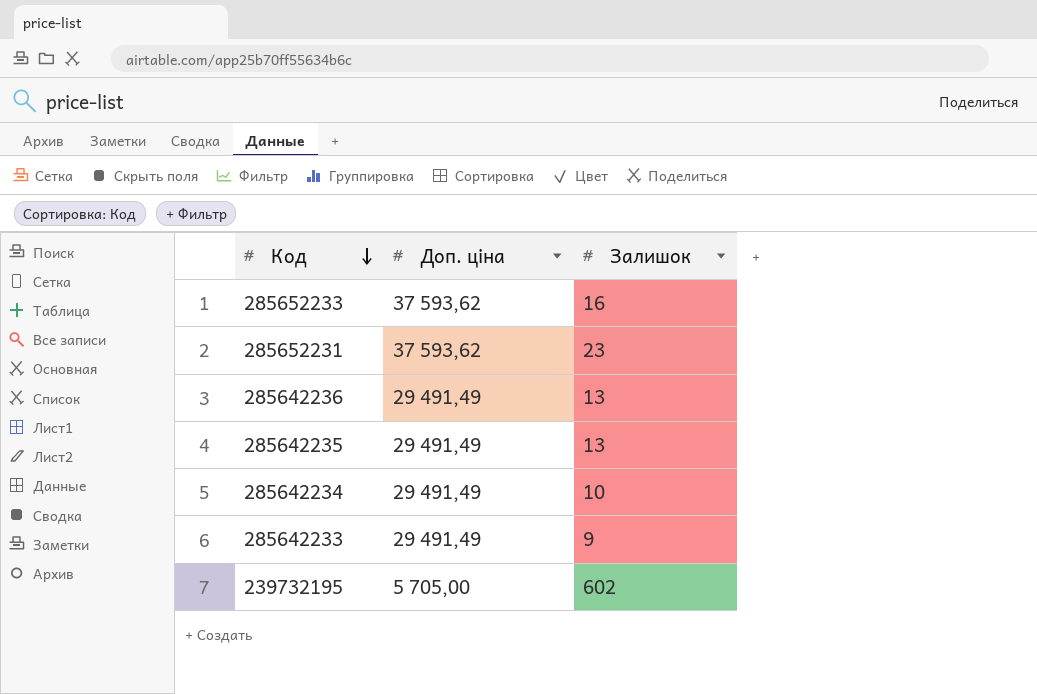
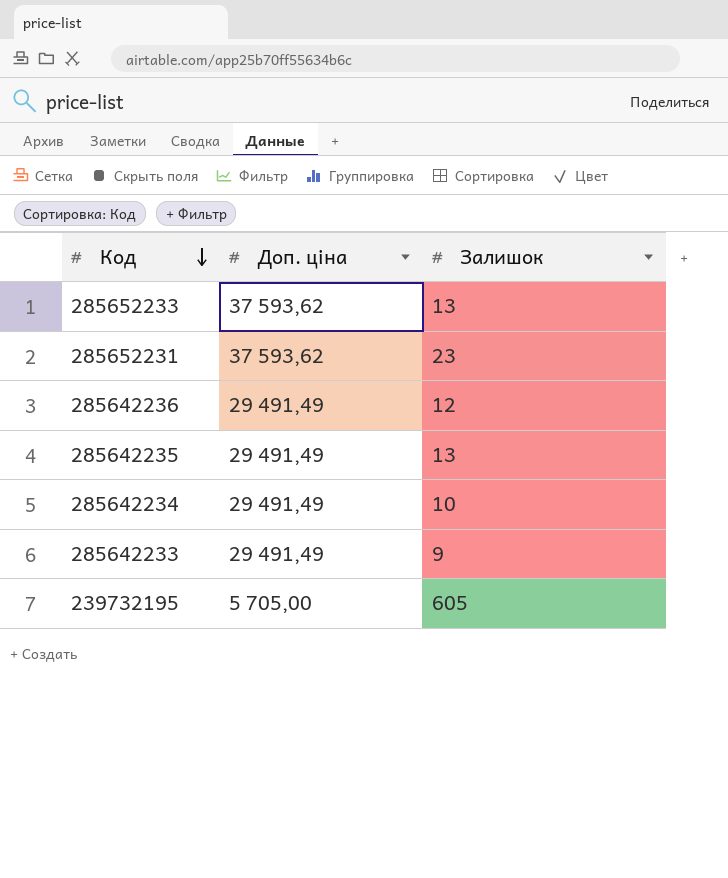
285652233 | Залишок: 16 -> 13
285642236 | Залишок: 13 -> 12
239732195 | Залишок: 602 -> 605

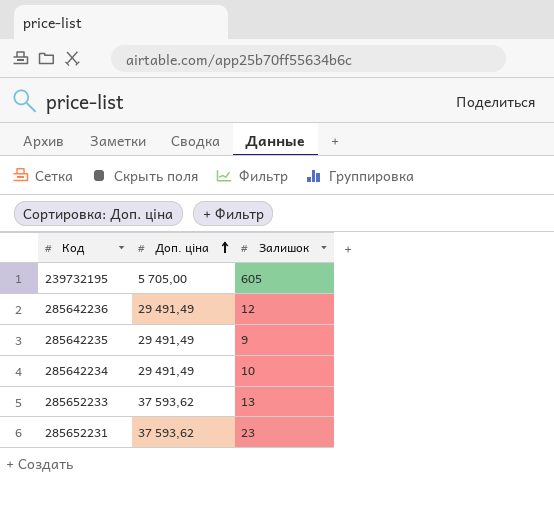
row order: Код descending -> Доп. ціна ascending
row 285642233: 29 491,49 | 9 -> none
285642235 | Залишок: 13 -> 9

